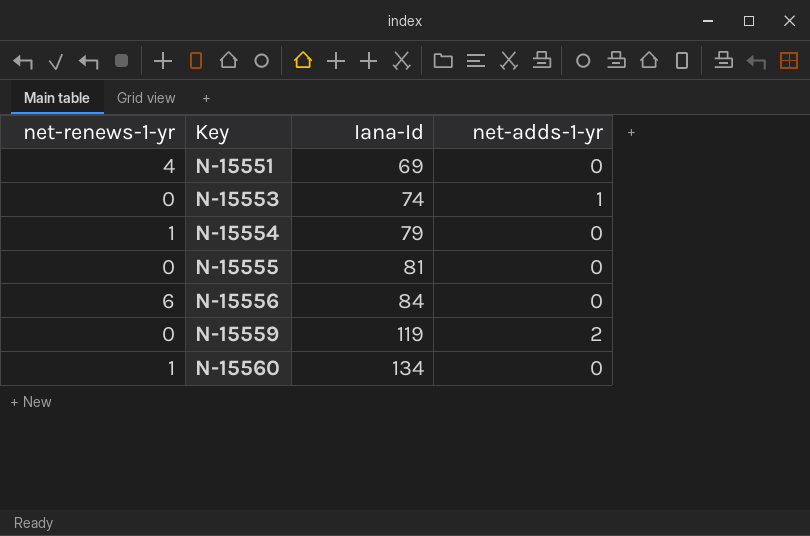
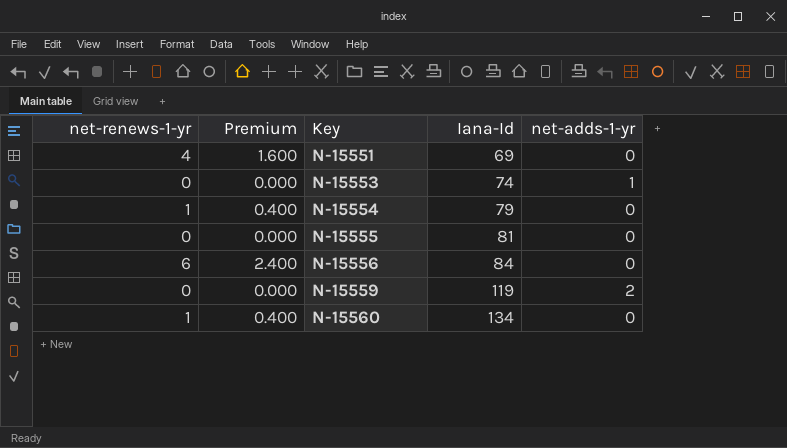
column Premium | formula: none -> [net-renews-1-yr] * 0.4

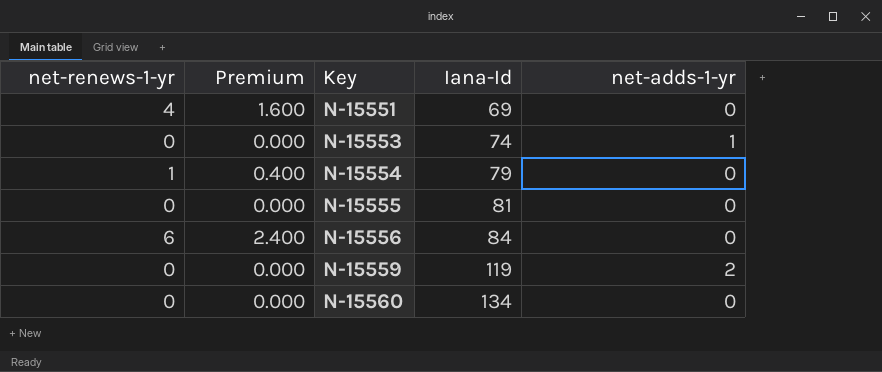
N-15560 | net-renews-1-yr: 1 -> 0
N-15560 | Premium: 0.400 -> 0.000

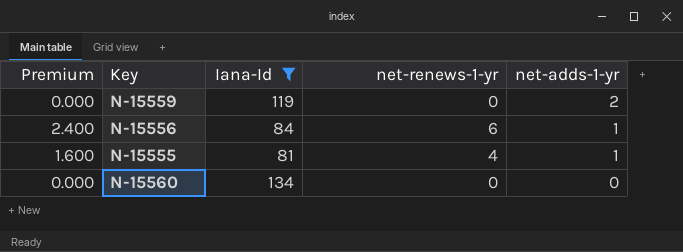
filter: none -> Iana-Id >= 81
row order: Key ascending -> net-adds-1-yr descending
column net-renews-1-yr | position: 1 -> 4
N-15556 | net-adds-1-yr: 0 -> 1
N-15555 | Premium: 0.000 -> 1.600
N-15555 | net-renews-1-yr: 0 -> 4
N-15555 | net-adds-1-yr: 0 -> 1

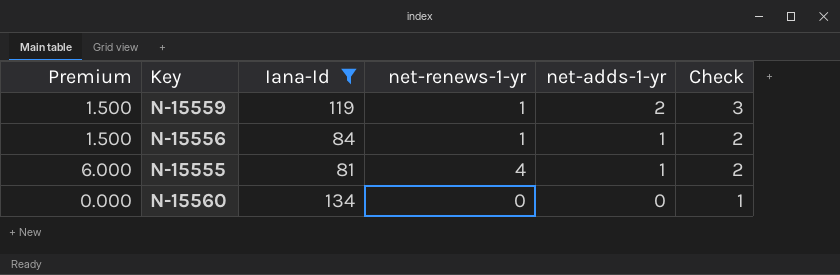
column Premium | formula: [net-renews-1-yr] * 0.4 -> [net-renews-1-yr] * 1.5
column Check | formula: none -> [net-adds-1-yr] + 1
N-15559 | net-renews-1-yr: 0 -> 1
N-15556 | net-renews-1-yr: 6 -> 1

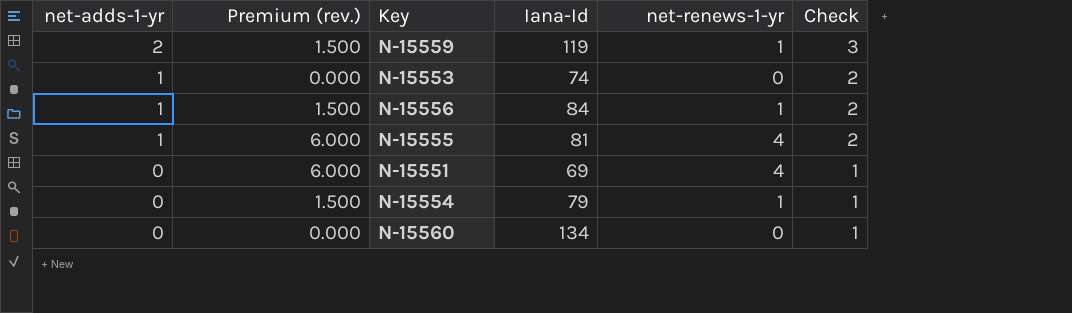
filter: Iana-Id >= 81 -> none
column net-adds-1-yr | position: 5 -> 1
column name: Premium -> Premium (rev.)

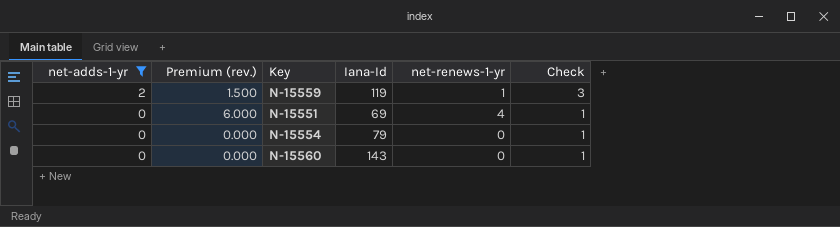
filter: none -> net-adds-1-yr != 1
N-15554 | Premium (rev.): 1.500 -> 0.000
N-15554 | net-renews-1-yr: 1 -> 0
N-15560 | Iana-Id: 134 -> 143

